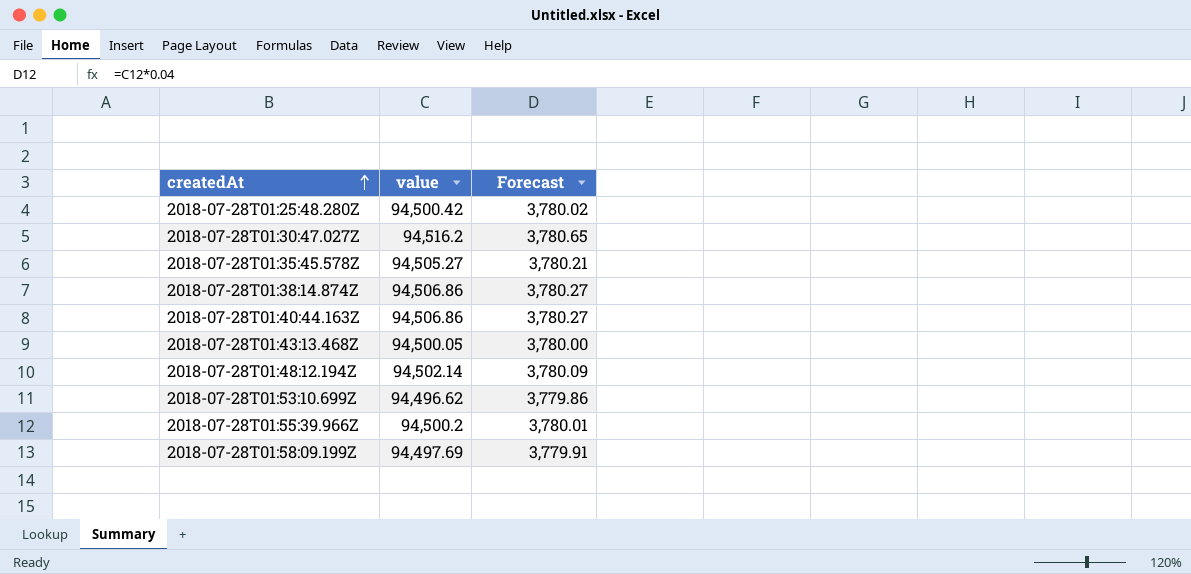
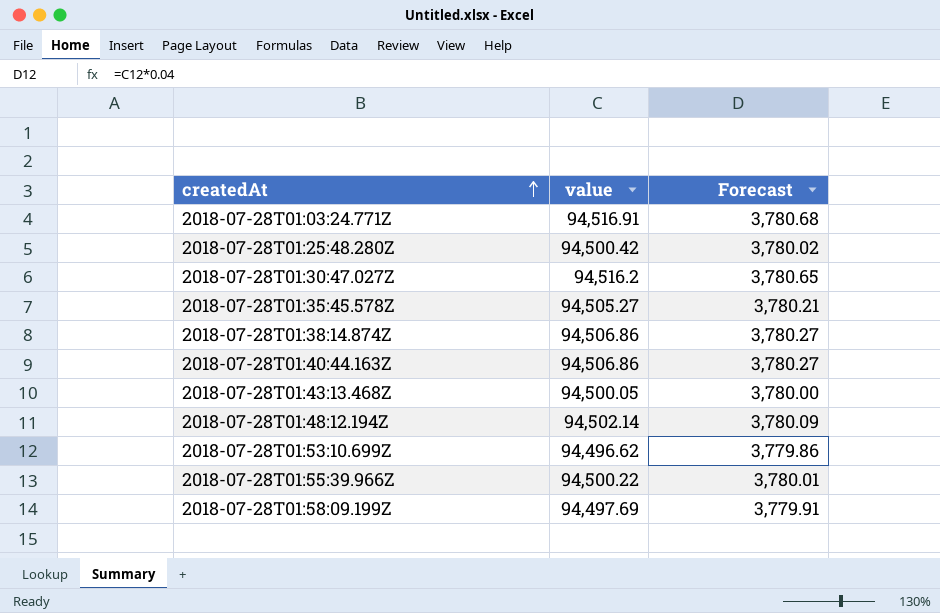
row 2018-07-28T01:03:24.771Z: none -> 94,516.91 | 3,780.68
2018-07-28T01:55:39.966Z | value: 94,500.2 -> 94,500.22

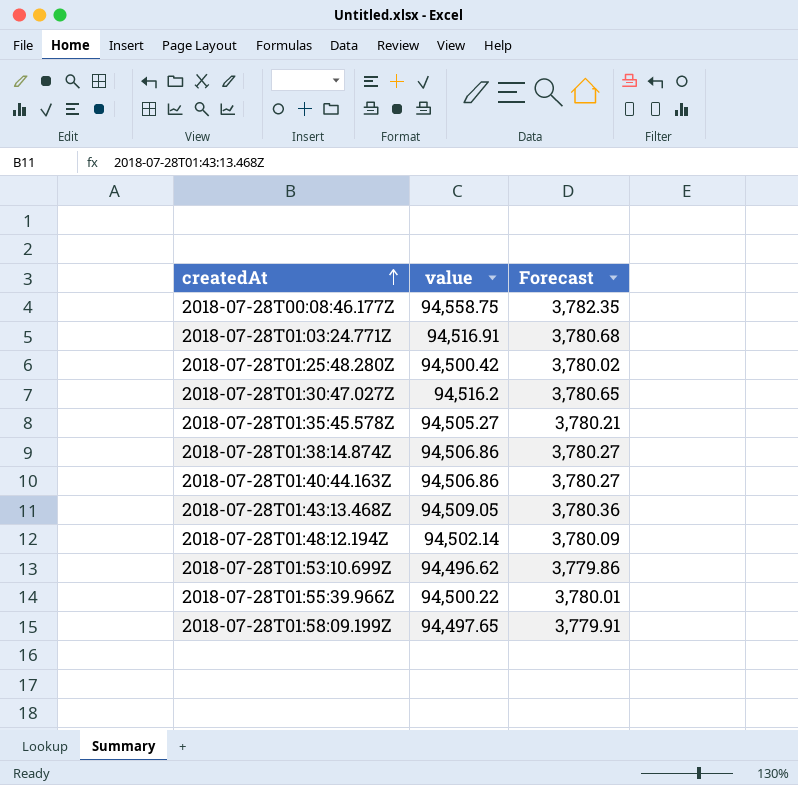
row 2018-07-28T00:08:46.177Z: none -> 94,558.75 | 3,782.35
2018-07-28T01:43:13.468Z | value: 94,500.05 -> 94,509.05
2018-07-28T01:43:13.468Z | Forecast: 3,780.00 -> 3,780.36
2018-07-28T01:58:09.199Z | value: 94,497.69 -> 94,497.65

